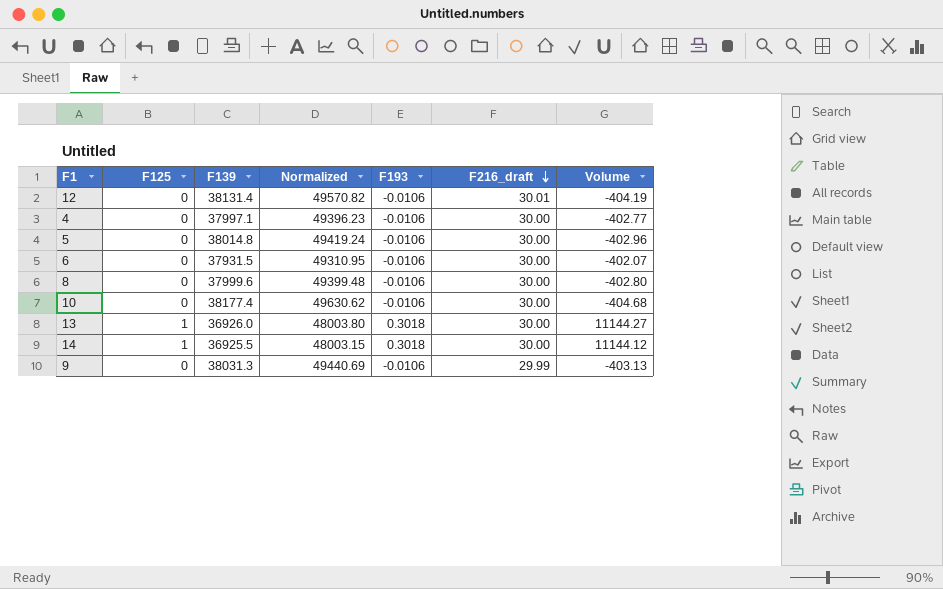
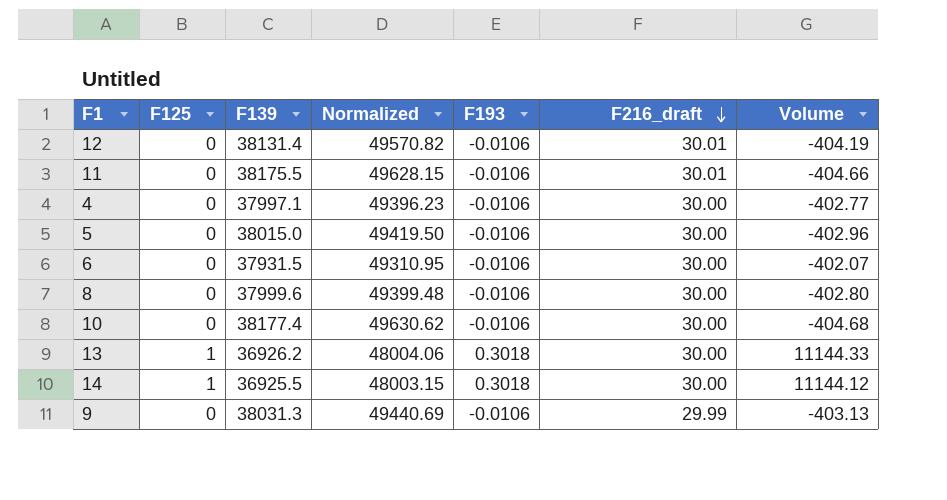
row 11: none -> 0 | 38175.5 | 49628.15 | -0.0106 | 30.01 | -404.66
5 | F139: 38014.8 -> 38015.0
5 | Normalized: 49419.24 -> 49419.50
13 | F139: 36926.0 -> 36926.2
13 | Normalized: 48003.80 -> 48004.06
13 | Volume: 11144.27 -> 11144.33

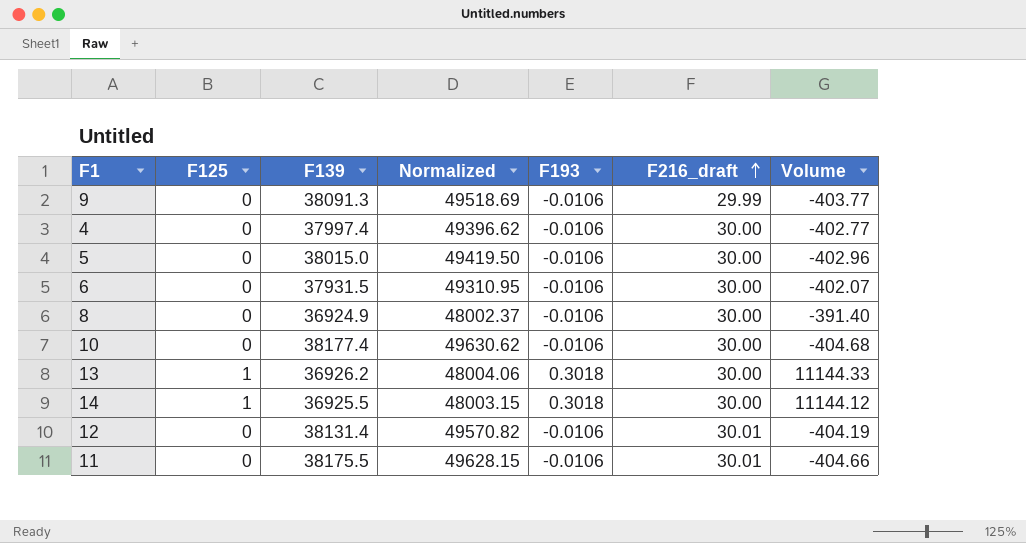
row order: F216_draft descending -> F216_draft ascending
9 | F139: 38031.3 -> 38091.3
9 | Normalized: 49440.69 -> 49518.69
9 | Volume: -403.13 -> -403.77
4 | F139: 37997.1 -> 37997.4
4 | Normalized: 49396.23 -> 49396.62
8 | F139: 37999.6 -> 36924.9
8 | Normalized: 49399.48 -> 48002.37
8 | Volume: -402.80 -> -391.40

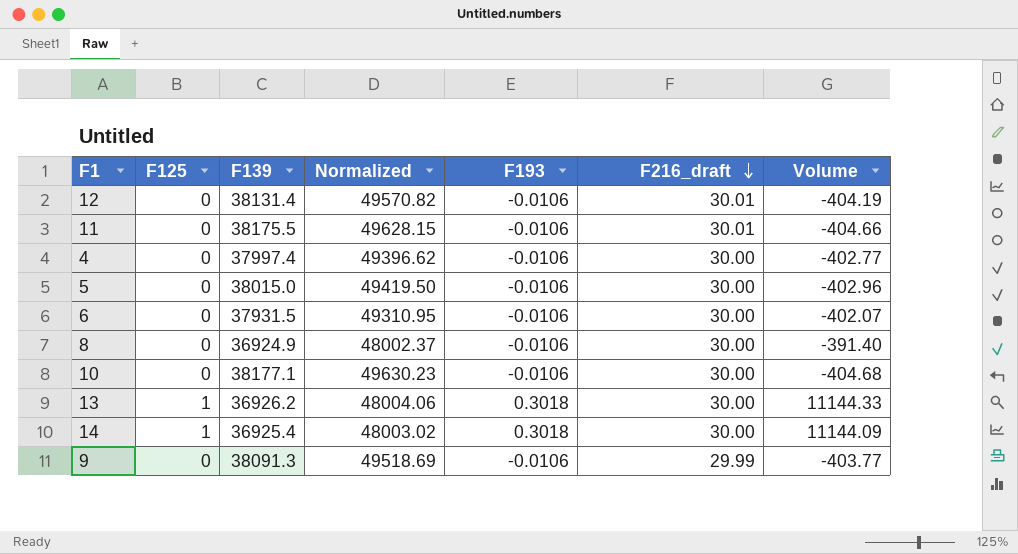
row order: F216_draft ascending -> F216_draft descending
10 | F139: 38177.4 -> 38177.1
10 | Normalized: 49630.62 -> 49630.23
14 | F139: 36925.5 -> 36925.4
14 | Normalized: 48003.15 -> 48003.02
14 | Volume: 11144.12 -> 11144.09

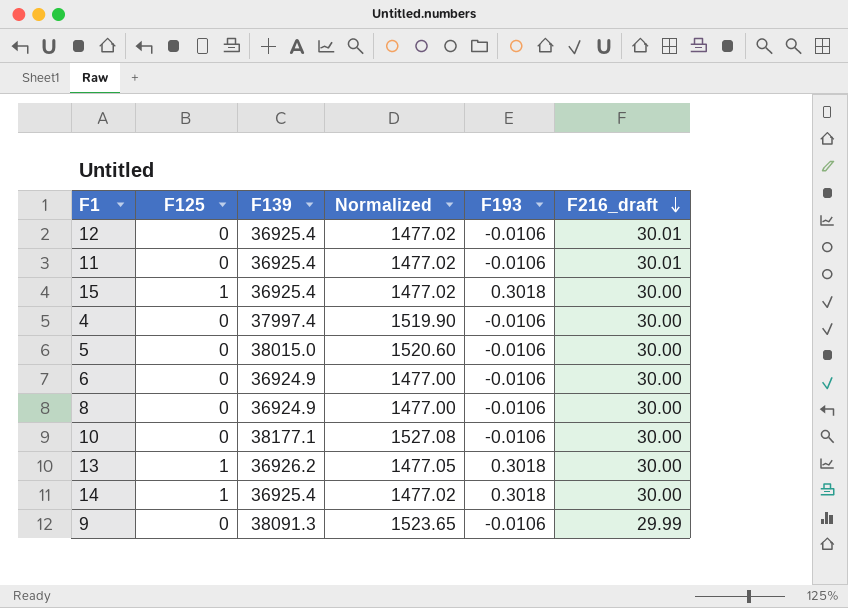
column Volume | formula: [F139] * [F193] -> none
column Normalized | formula: [F139] * 1.3 -> [F139] * 0.04
12 | F139: 38131.4 -> 36925.4
11 | F139: 38175.5 -> 36925.4
row 15: none -> 1 | 36925.4 | 1477.02 | 0.3018 | 30.00
6 | F139: 37931.5 -> 36924.9

